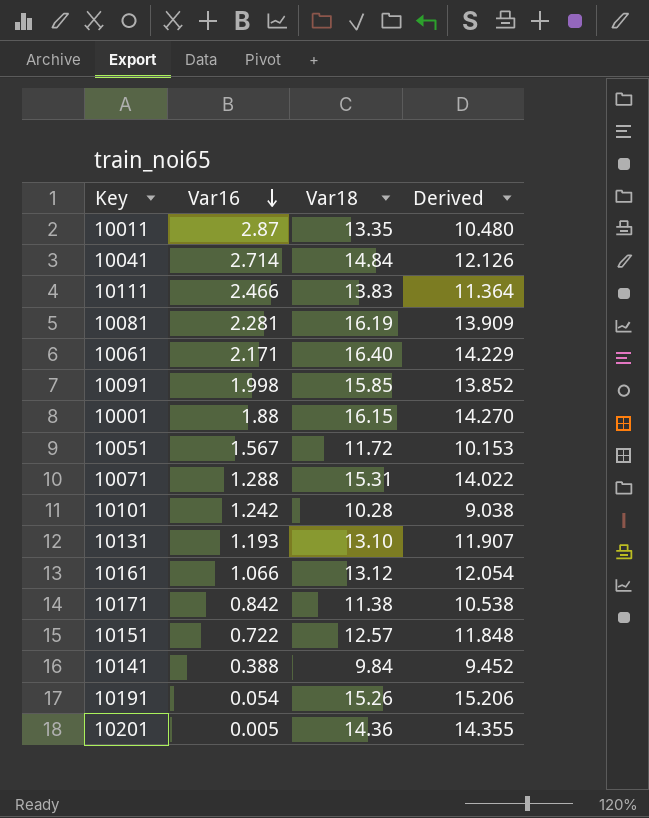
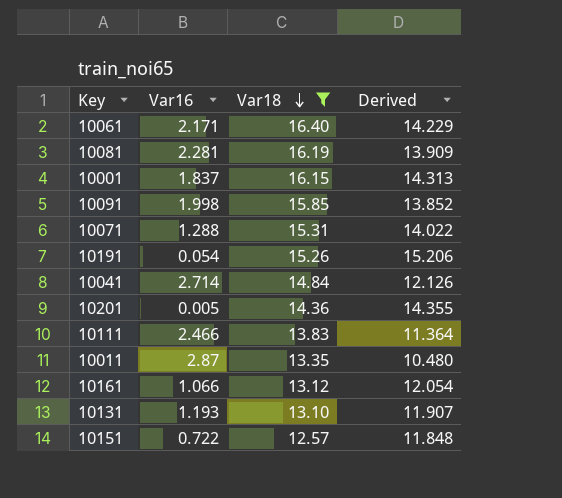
filter: none -> Var18 >= 12.57
row order: Var16 descending -> Var18 descending
10001 | Var16: 1.88 -> 1.837
10001 | Derived: 14.270 -> 14.313

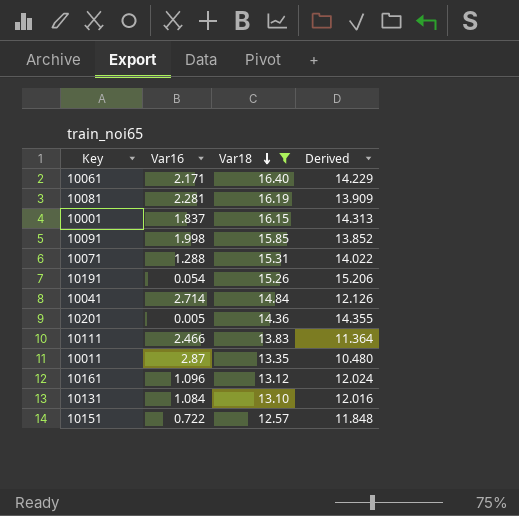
10161 | Var16: 1.066 -> 1.096
10161 | Derived: 12.054 -> 12.024
10131 | Var16: 1.193 -> 1.084
10131 | Derived: 11.907 -> 12.016

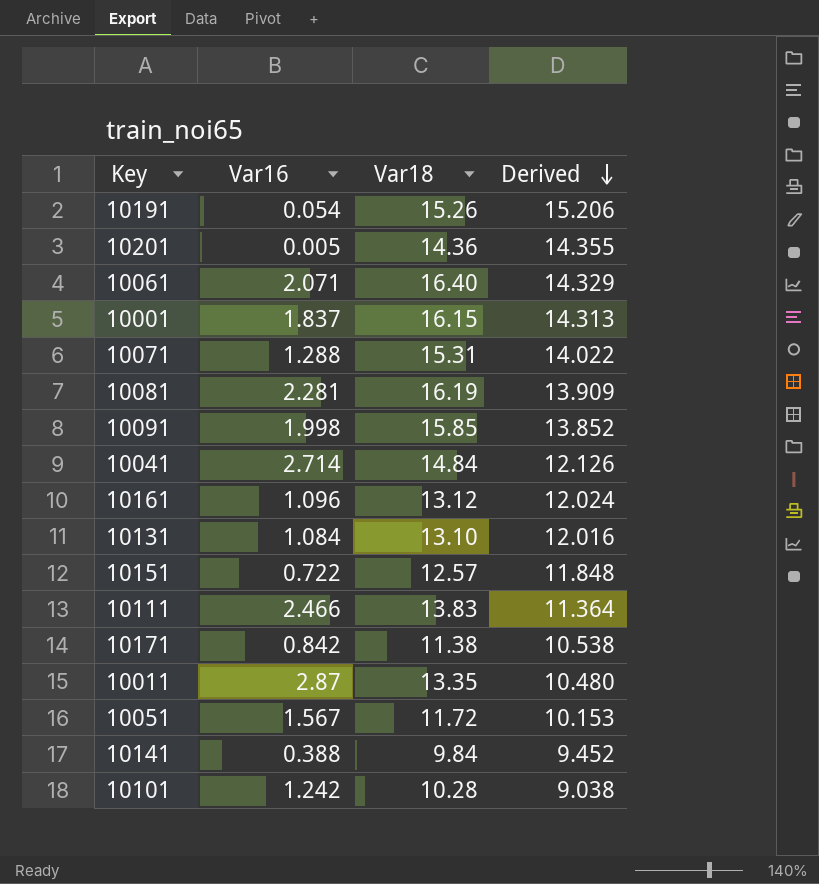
filter: Var18 >= 12.57 -> none
row order: Var18 descending -> Derived descending
10061 | Var16: 2.171 -> 2.071
10061 | Derived: 14.229 -> 14.329

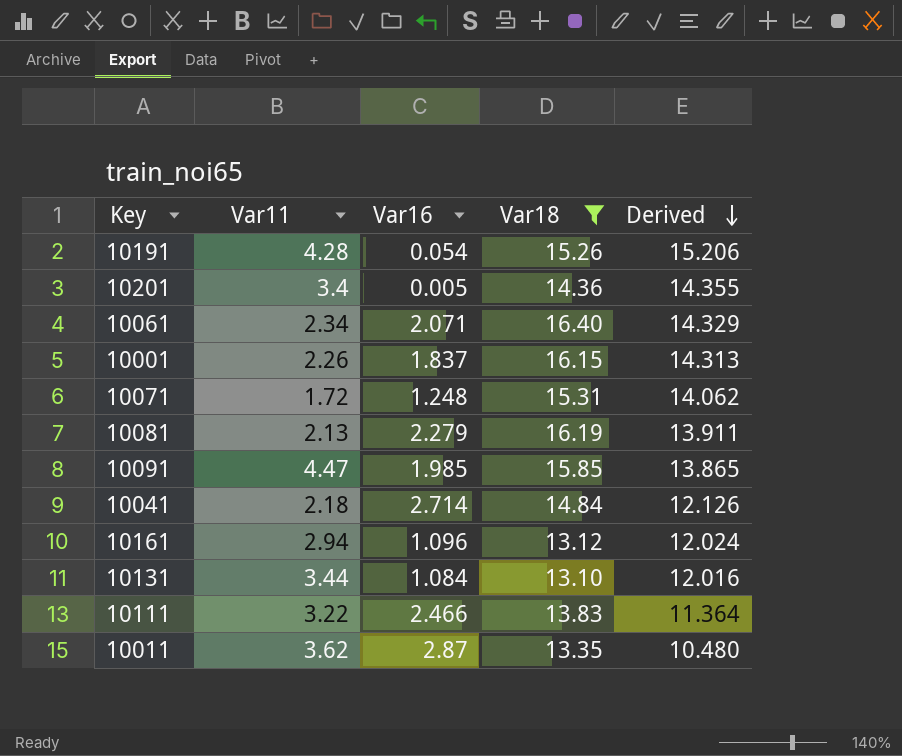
filter: none -> Var18 >= 13.10
column Var11 | position: none -> 2
10071 | Var16: 1.288 -> 1.248
10071 | Derived: 14.022 -> 14.062
10081 | Var16: 2.281 -> 2.279
10081 | Derived: 13.909 -> 13.911
10091 | Var16: 1.998 -> 1.985
10091 | Derived: 13.852 -> 13.865

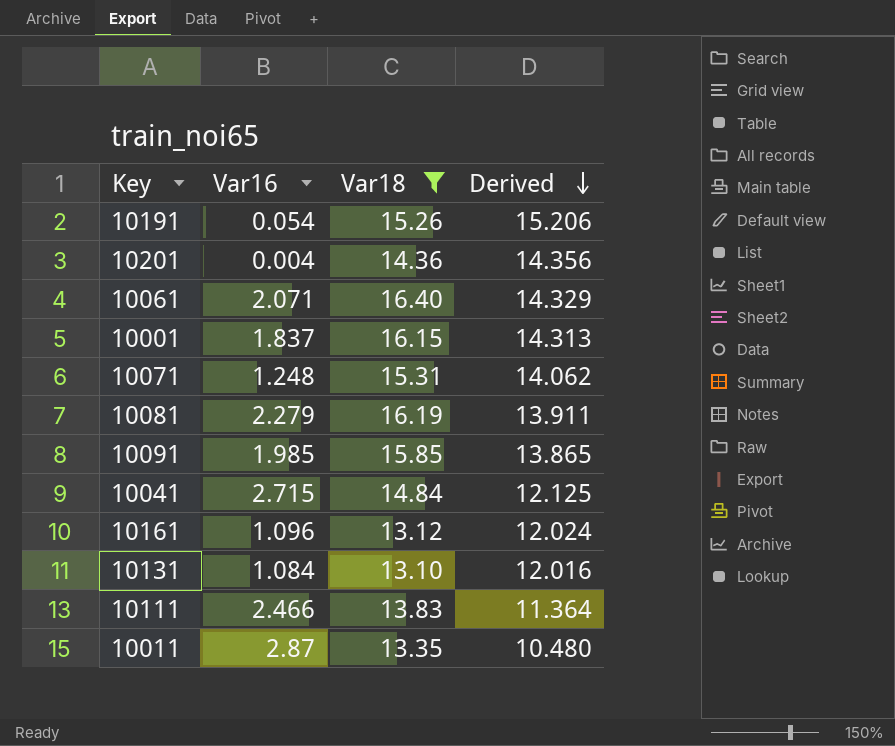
column Var11 | position: 2 -> none
10201 | Var16: 0.005 -> 0.004
10201 | Derived: 14.355 -> 14.356
10041 | Var16: 2.714 -> 2.715
10041 | Derived: 12.126 -> 12.125

